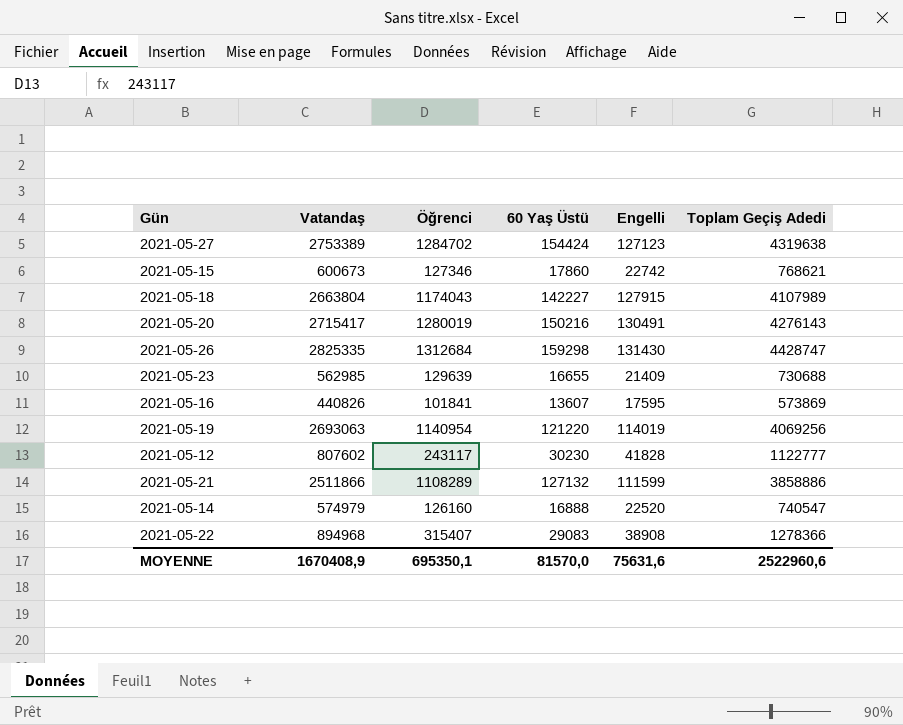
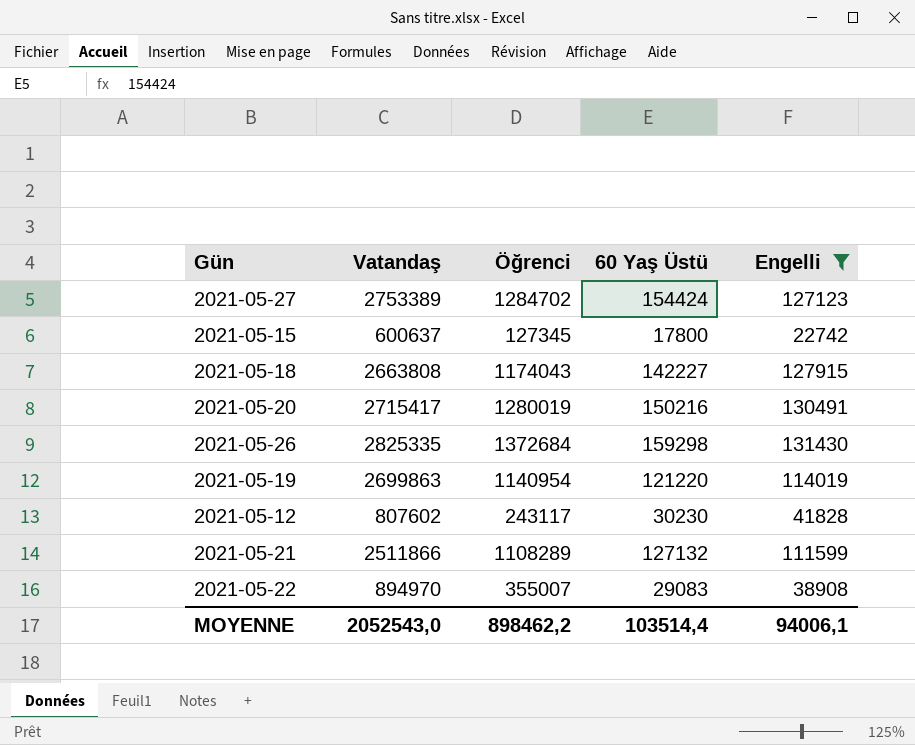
filter: none -> Engelli >= 22742
column Toplam Geçiş Adedi | formula: [Vatandaş] + [Öğrenci] + [60 Yaş Üstü] + [Engelli] -> none
2021-05-15 | Vatandaş: 600673 -> 600637
2021-05-15 | Öğrenci: 127346 -> 127345
2021-05-15 | 60 Yaş Üstü: 17860 -> 17800
2021-05-18 | Vatandaş: 2663804 -> 2663808
2021-05-26 | Öğrenci: 1312684 -> 1372684
2021-05-19 | Vatandaş: 2693063 -> 2699863
2021-05-22 | Vatandaş: 894968 -> 894970
2021-05-22 | Öğrenci: 315407 -> 355007
MOYENNE | Vatandaş: 1670408,9 -> 2052543,0
MOYENNE | Öğrenci: 695350,1 -> 898462,2
MOYENNE | 60 Yaş Üstü: 81570,0 -> 103514,4
MOYENNE | Engelli: 75631,6 -> 94006,1

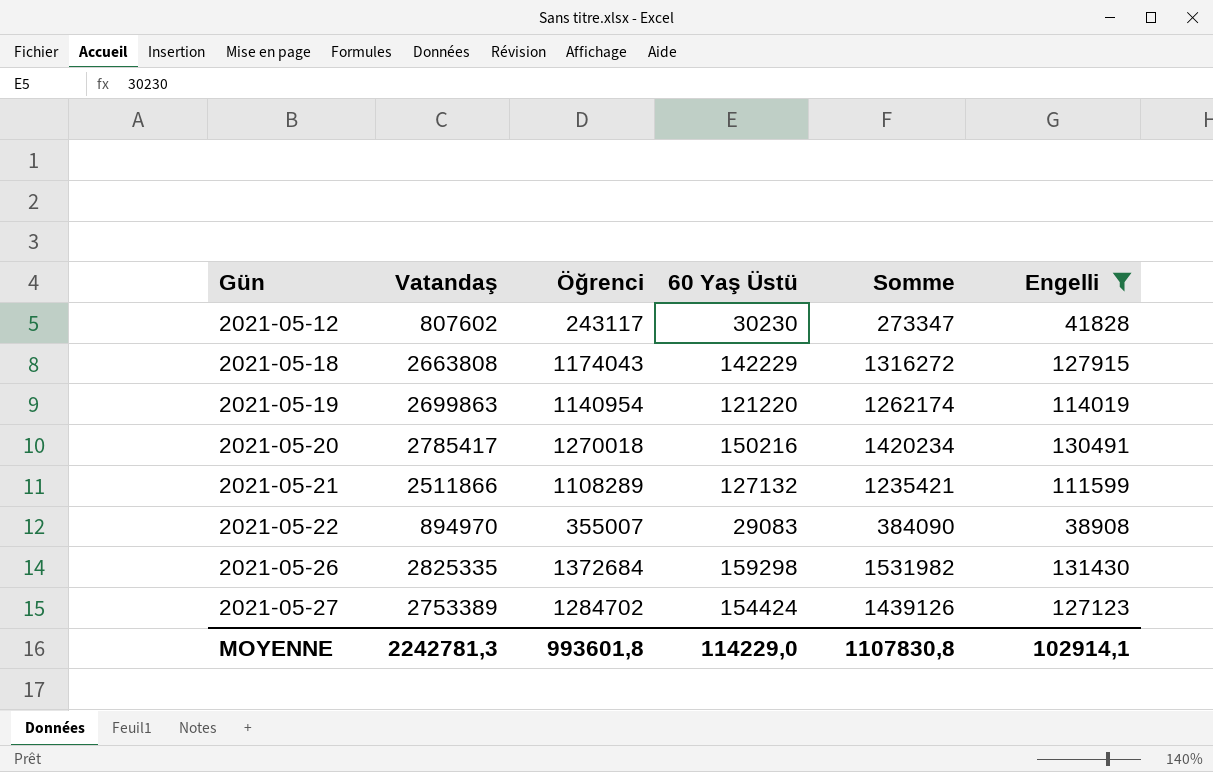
row order: none -> Gün ascending
column Somme | formula: none -> [Öğrenci] + [60 Yaş Üstü]
row 2021-05-15: 600637 | 127345 | 17800 | 22742 -> none
2021-05-18 | 60 Yaş Üstü: 142227 -> 142229
2021-05-20 | Vatandaş: 2715417 -> 2785417
2021-05-20 | Öğrenci: 1280019 -> 1270018
MOYENNE | Vatandaş: 2052543,0 -> 2242781,3
MOYENNE | Öğrenci: 898462,2 -> 993601,8
MOYENNE | 60 Yaş Üstü: 103514,4 -> 114229,0
MOYENNE | Engelli: 94006,1 -> 102914,1

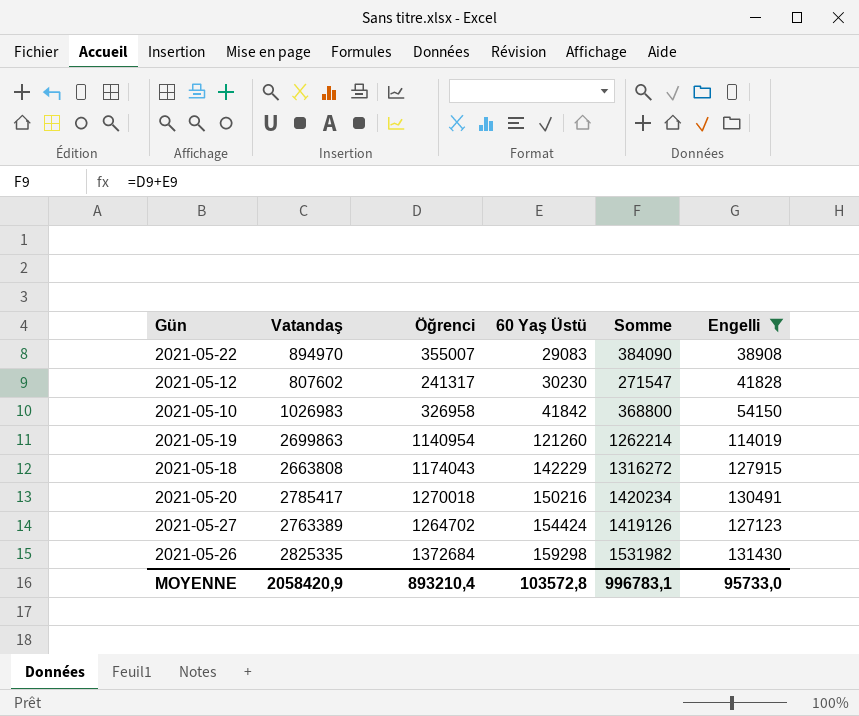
row order: Gün ascending -> 60 Yaş Üstü ascending
row 2021-05-21: 2511866 | 1108289 | 127132 | 1235421 | 111599 -> none
2021-05-12 | Öğrenci: 243117 -> 241317
2021-05-12 | Somme: 273347 -> 271547
row 2021-05-10: none -> 1026983 | 326958 | 41842 | 368800 | 54150
2021-05-19 | 60 Yaş Üstü: 121220 -> 121260
2021-05-19 | Somme: 1262174 -> 1262214
2021-05-27 | Vatandaş: 2753389 -> 2763389
2021-05-27 | Öğrenci: 1284702 -> 1264702
2021-05-27 | Somme: 1439126 -> 1419126
MOYENNE | Vatandaş: 2242781,3 -> 2058420,9
MOYENNE | Öğrenci: 993601,8 -> 893210,4
MOYENNE | 60 Yaş Üstü: 114229,0 -> 103572,8
MOYENNE | Somme: 1107830,8 -> 996783,1
MOYENNE | Engelli: 102914,1 -> 95733,0

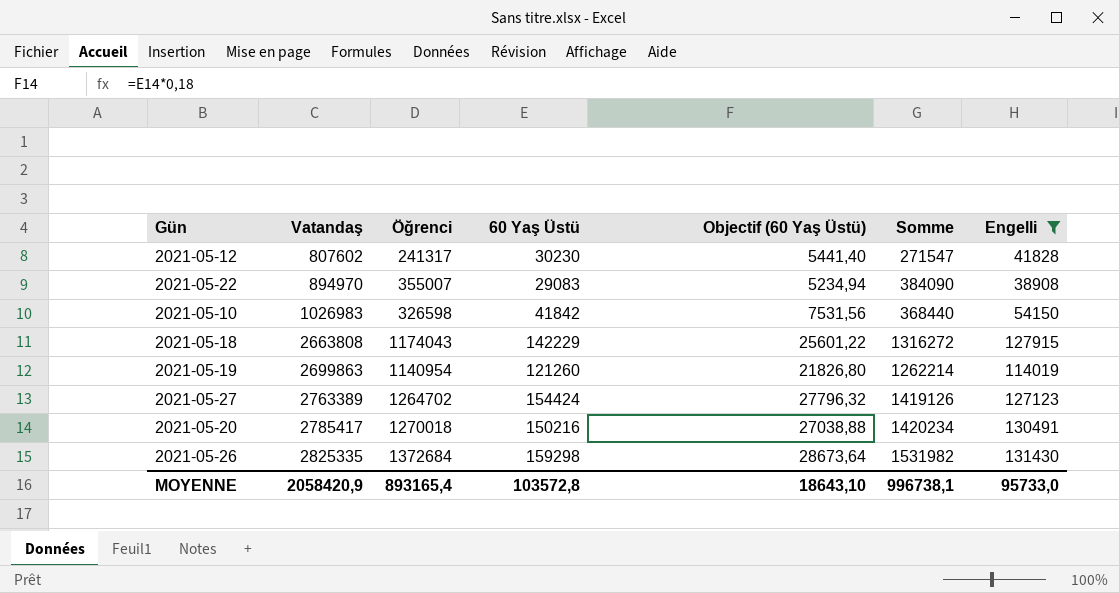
row order: 60 Yaş Üstü ascending -> Vatandaş ascending
column Objectif (60 Yaş Üstü) | formula: none -> [60 Yaş Üstü] * 0,18
2021-05-10 | Öğrenci: 326958 -> 326598
2021-05-10 | Somme: 368800 -> 368440
MOYENNE | Öğrenci: 893210,4 -> 893165,4
MOYENNE | Somme: 996783,1 -> 996738,1

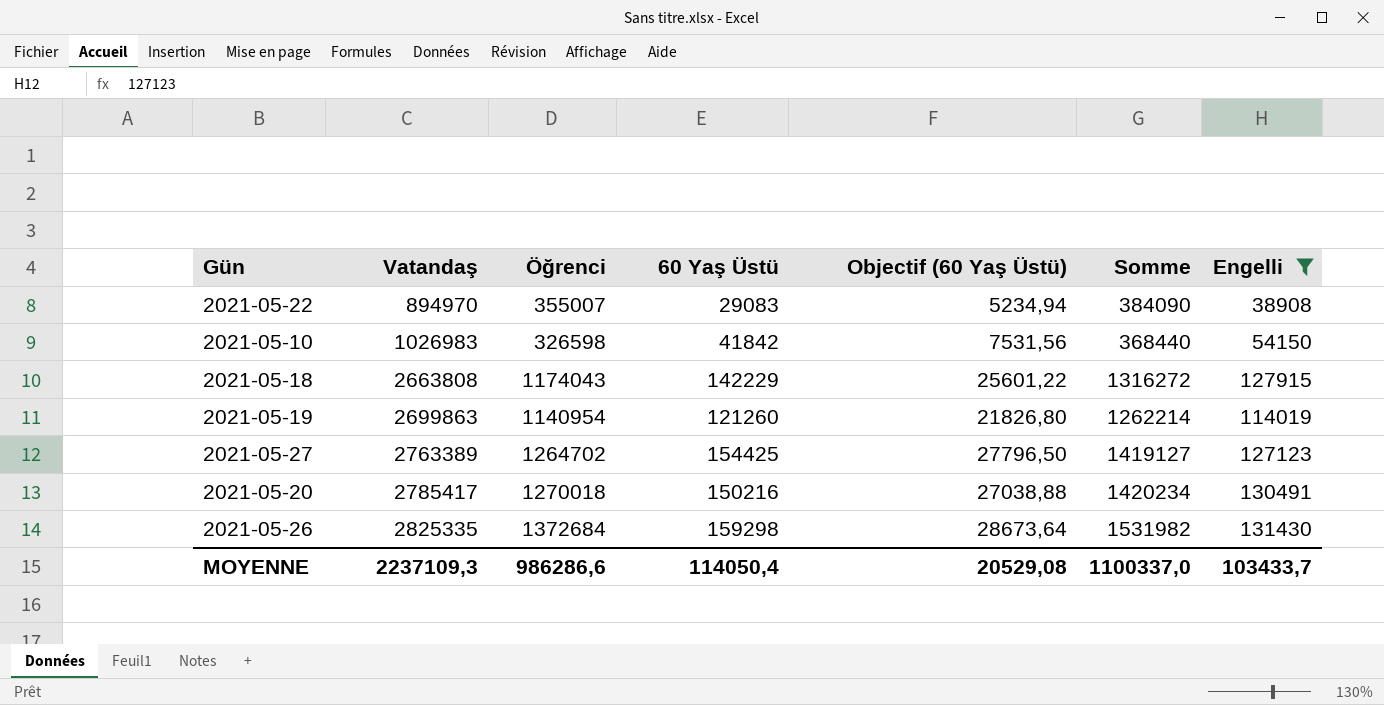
row 2021-05-12: 807602 | 241317 | 30230 | 5441,40 | 271547 | 41828 -> none
2021-05-27 | 60 Yaş Üstü: 154424 -> 154425
2021-05-27 | Objectif (60 Yaş Üstü): 27796,32 -> 27796,50
2021-05-27 | Somme: 1419126 -> 1419127
MOYENNE | Vatandaş: 2058420,9 -> 2237109,3
MOYENNE | Öğrenci: 893165,4 -> 986286,6
MOYENNE | 60 Yaş Üstü: 103572,8 -> 114050,4
MOYENNE | Objectif (60 Yaş Üstü): 18643,10 -> 20529,08
MOYENNE | Somme: 996738,1 -> 1100337,0
MOYENNE | Engelli: 95733,0 -> 103433,7

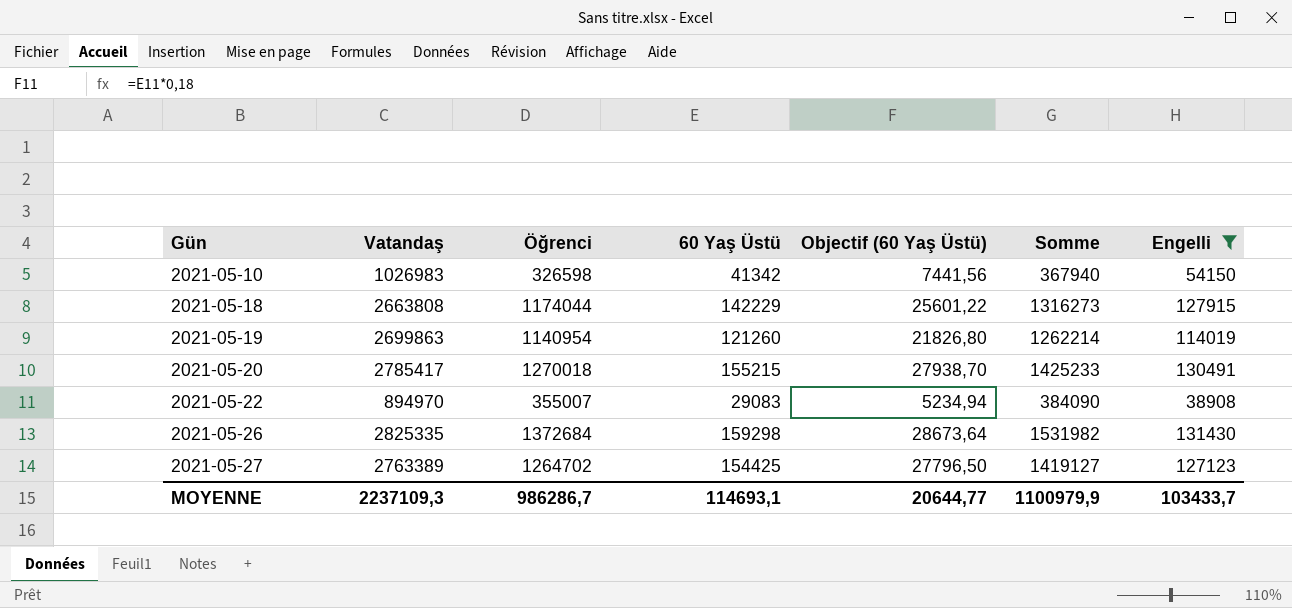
row order: Vatandaş ascending -> Gün ascending
2021-05-10 | 60 Yaş Üstü: 41842 -> 41342
2021-05-10 | Objectif (60 Yaş Üstü): 7531,56 -> 7441,56
2021-05-10 | Somme: 368440 -> 367940
2021-05-18 | Öğrenci: 1174043 -> 1174044
2021-05-18 | Somme: 1316272 -> 1316273
2021-05-20 | 60 Yaş Üstü: 150216 -> 155215
2021-05-20 | Objectif (60 Yaş Üstü): 27038,88 -> 27938,70
2021-05-20 | Somme: 1420234 -> 1425233
MOYENNE | Öğrenci: 986286,6 -> 986286,7
MOYENNE | 60 Yaş Üstü: 114050,4 -> 114693,1
MOYENNE | Objectif (60 Yaş Üstü): 20529,08 -> 20644,77
MOYENNE | Somme: 1100337,0 -> 1100979,9

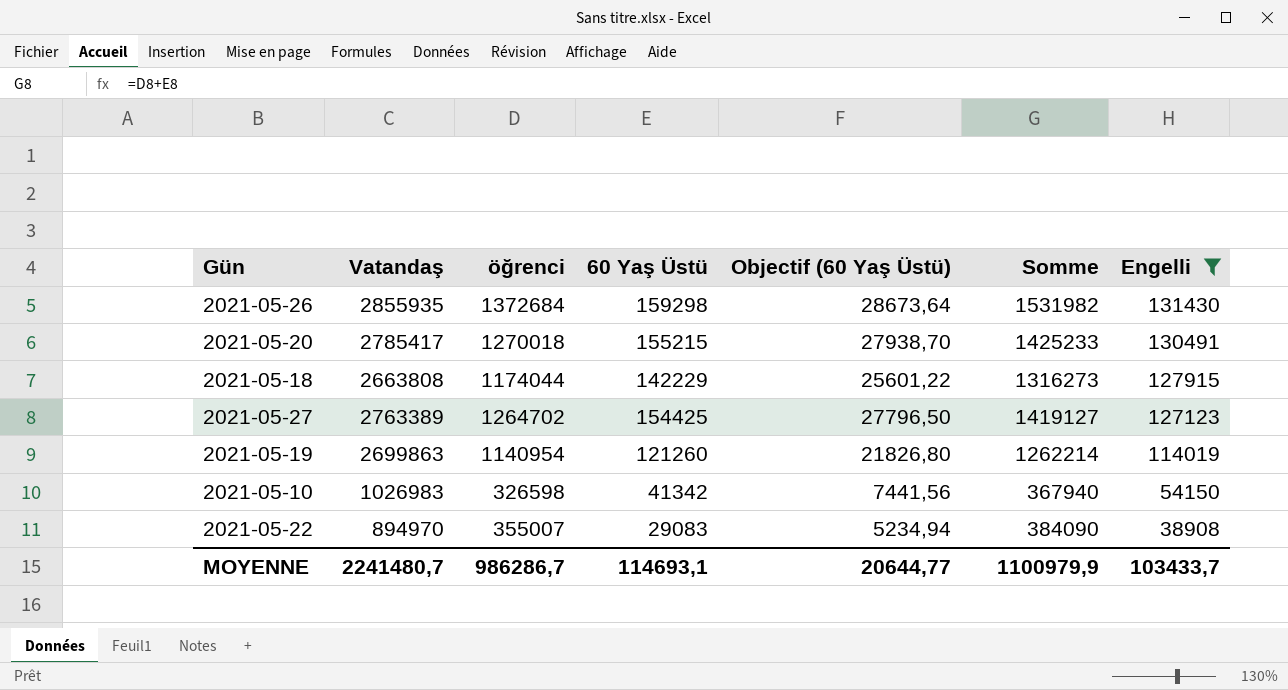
row order: Gün ascending -> Engelli descending
column name: Öğrenci -> öğrenci
2021-05-26 | Vatandaş: 2825335 -> 2855935
MOYENNE | Vatandaş: 2237109,3 -> 2241480,7

